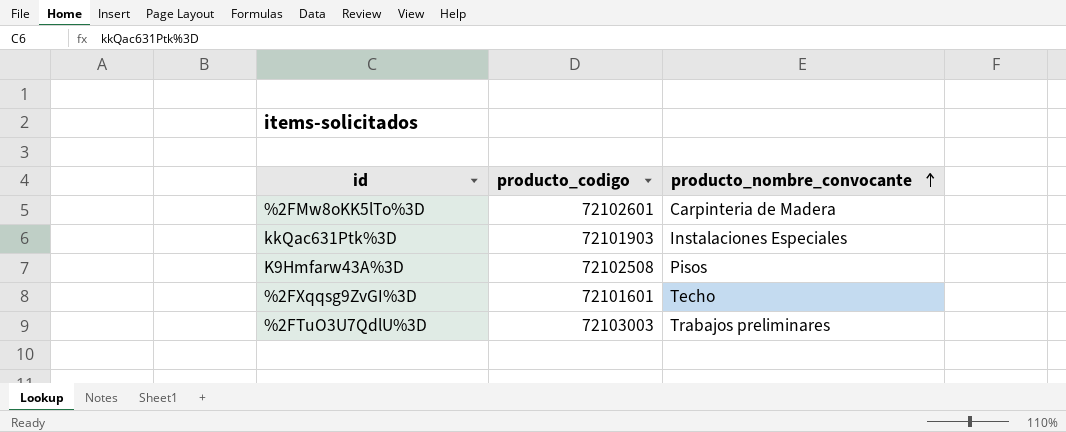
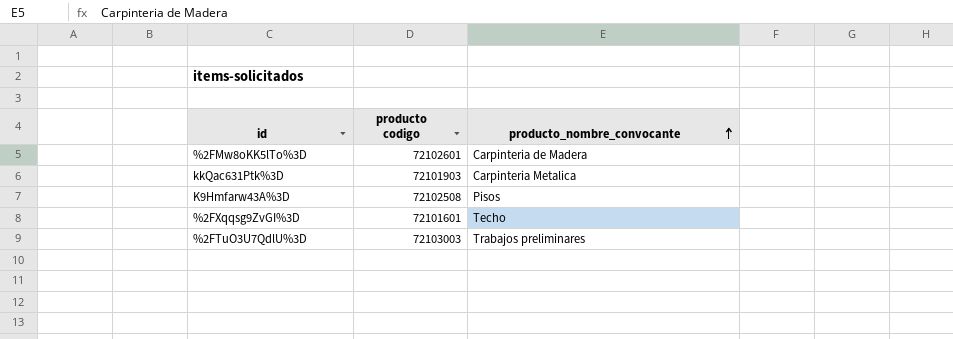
column name: producto_codigo -> producto codigo
kkQac631Ptk%3D | producto_nombre_convocante: Instalaciones Especiales -> Carpinteria Metalica

